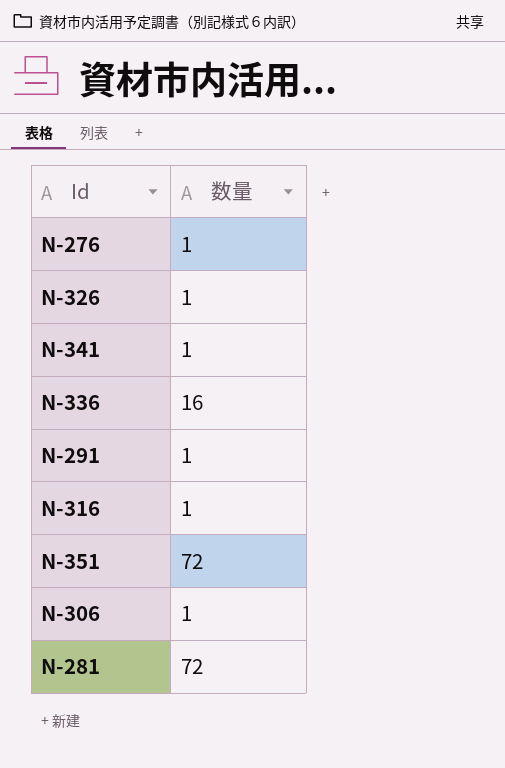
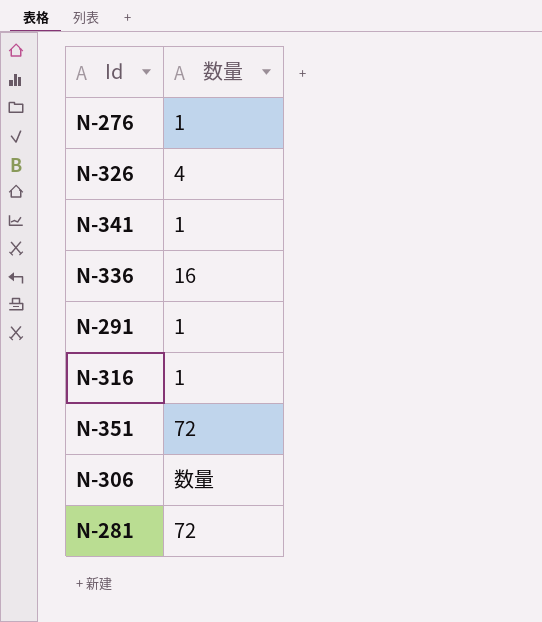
N-326 | 数量: 1 -> 4
N-306 | 数量: 1 -> 数量

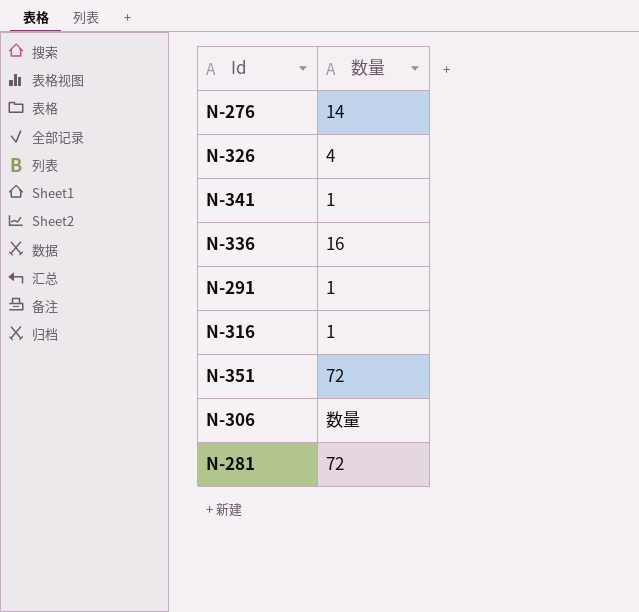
N-276 | 数量: 1 -> 14

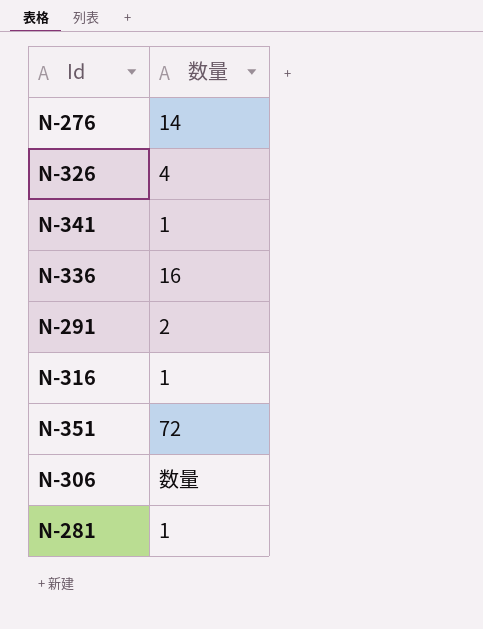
N-291 | 数量: 1 -> 2
N-281 | 数量: 72 -> 1

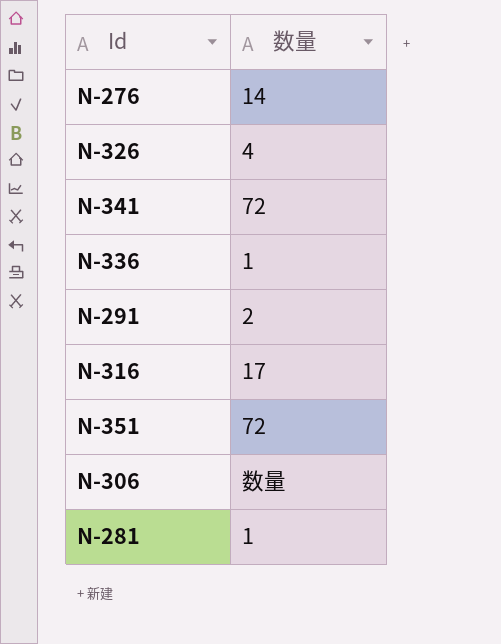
N-341 | 数量: 1 -> 72
N-336 | 数量: 16 -> 1
N-316 | 数量: 1 -> 17

